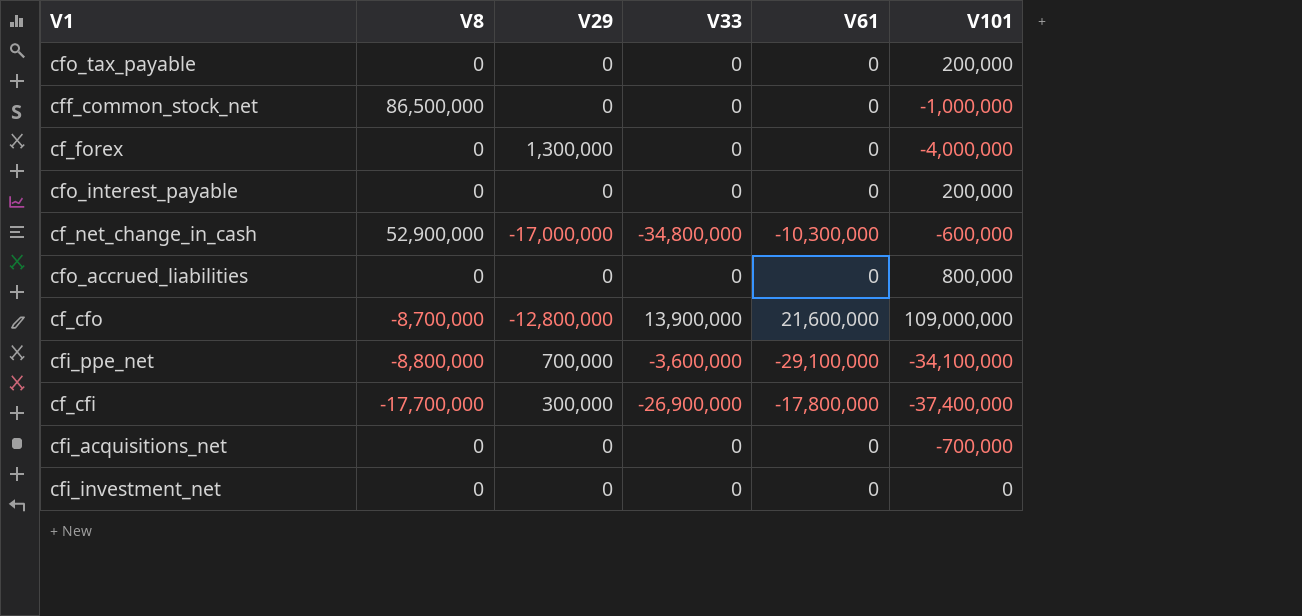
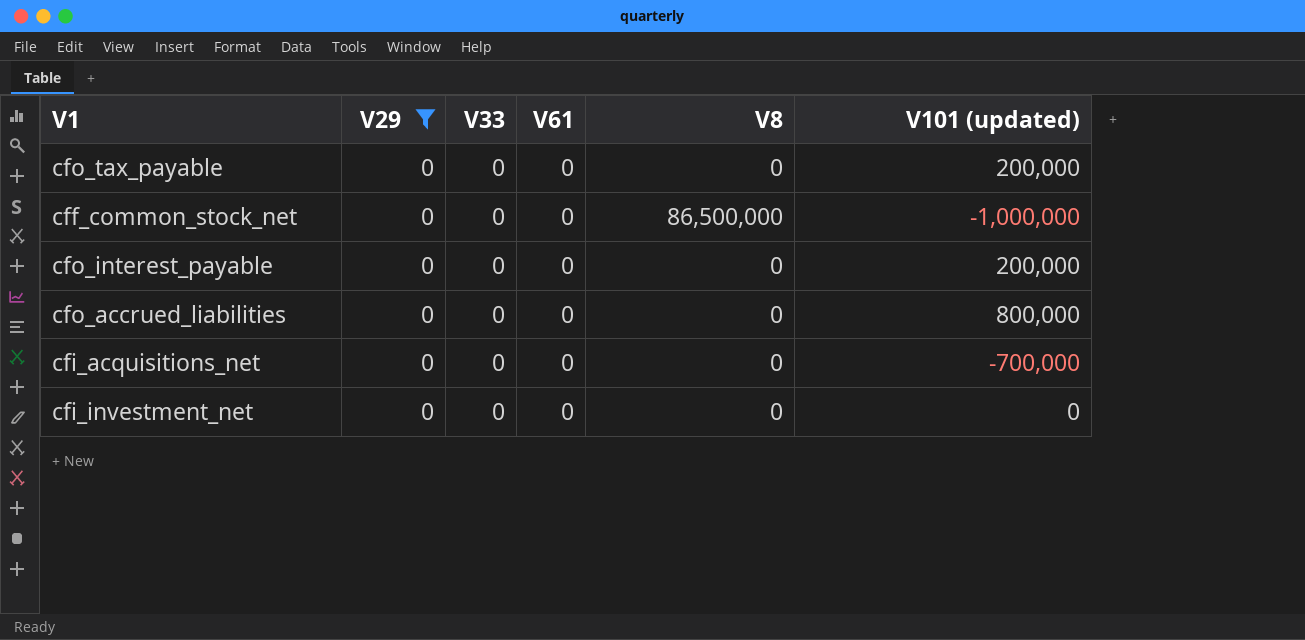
filter: none -> V29 = 0
column V8 | position: 2 -> 5
column name: V101 -> V101 (updated)

